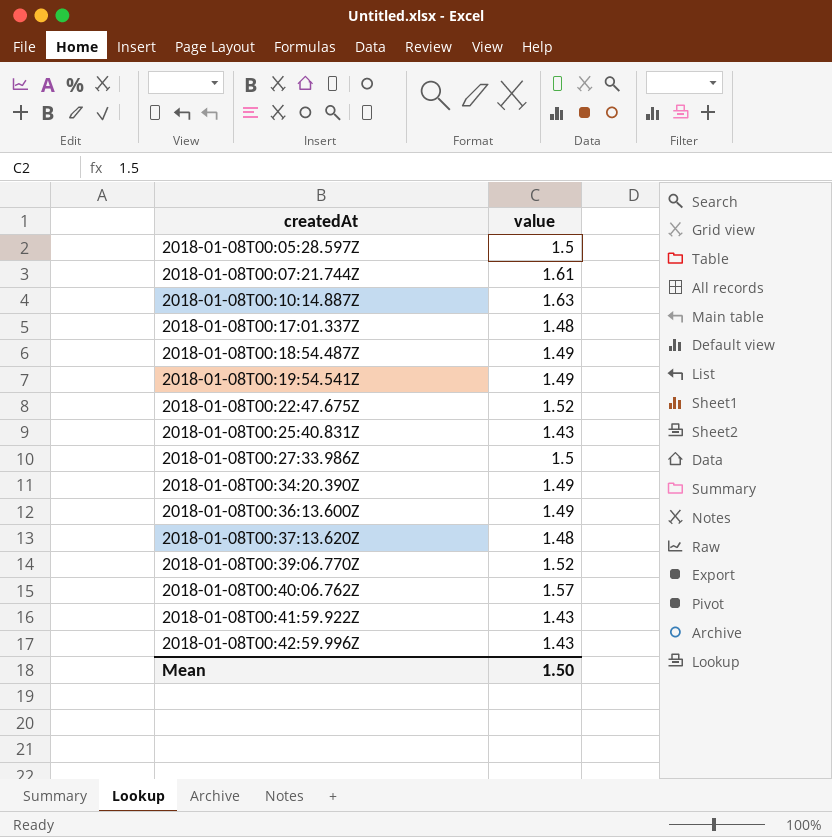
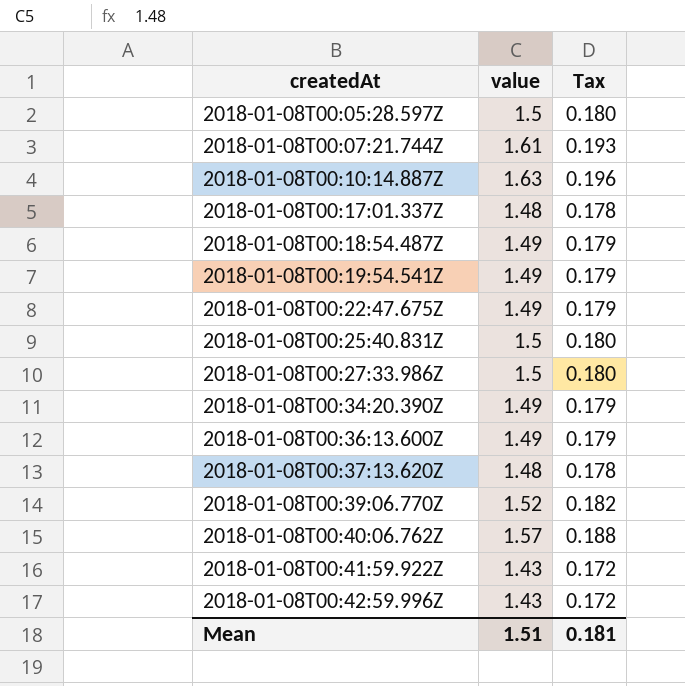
column Tax | formula: none -> [value] * 0.12
2018-01-08T00:22:47.675Z | value: 1.52 -> 1.49
2018-01-08T00:25:40.831Z | value: 1.43 -> 1.5
Mean | value: 1.50 -> 1.51

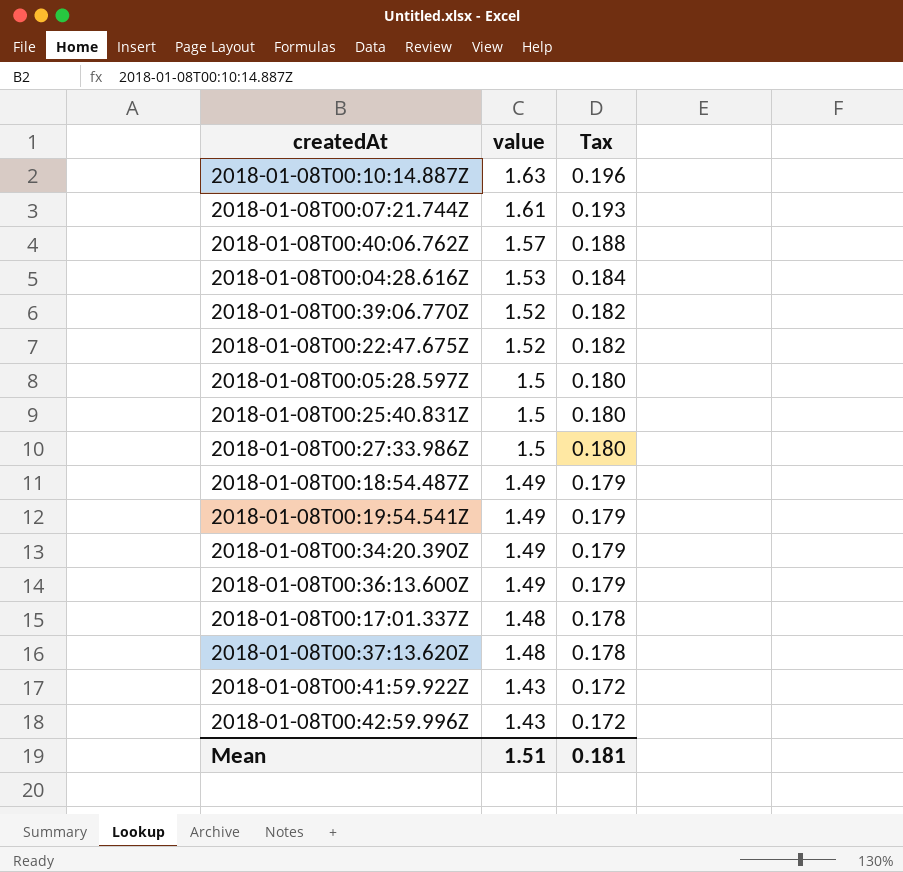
row order: createdAt ascending -> value descending
row 2018-01-08T00:04:28.616Z: none -> 1.53 | 0.184
2018-01-08T00:22:47.675Z | value: 1.49 -> 1.52
2018-01-08T00:22:47.675Z | Tax: 0.179 -> 0.182

